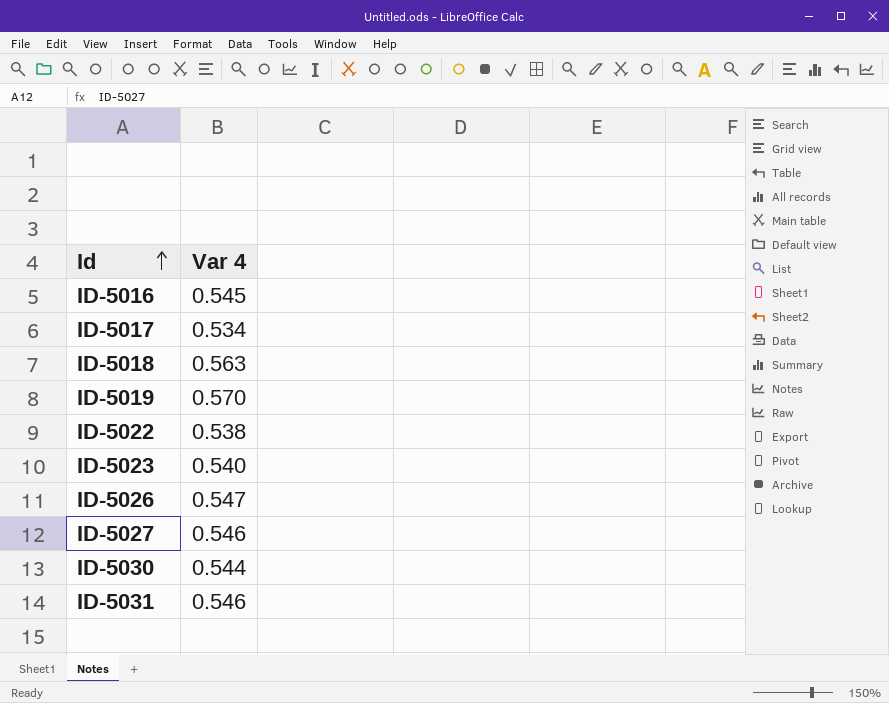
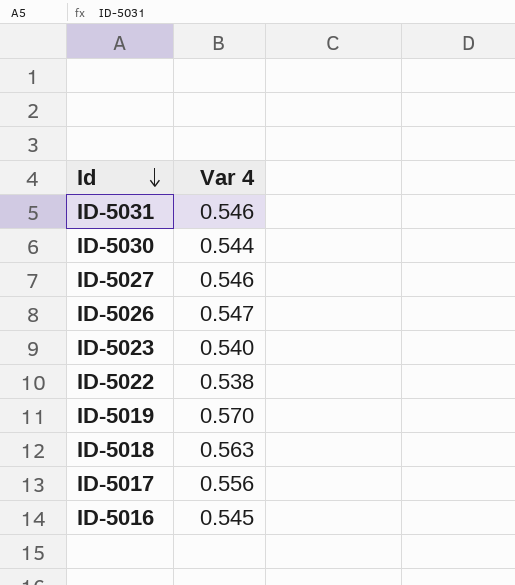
row order: Id ascending -> Id descending
ID-5017 | Var 4: 0.534 -> 0.556

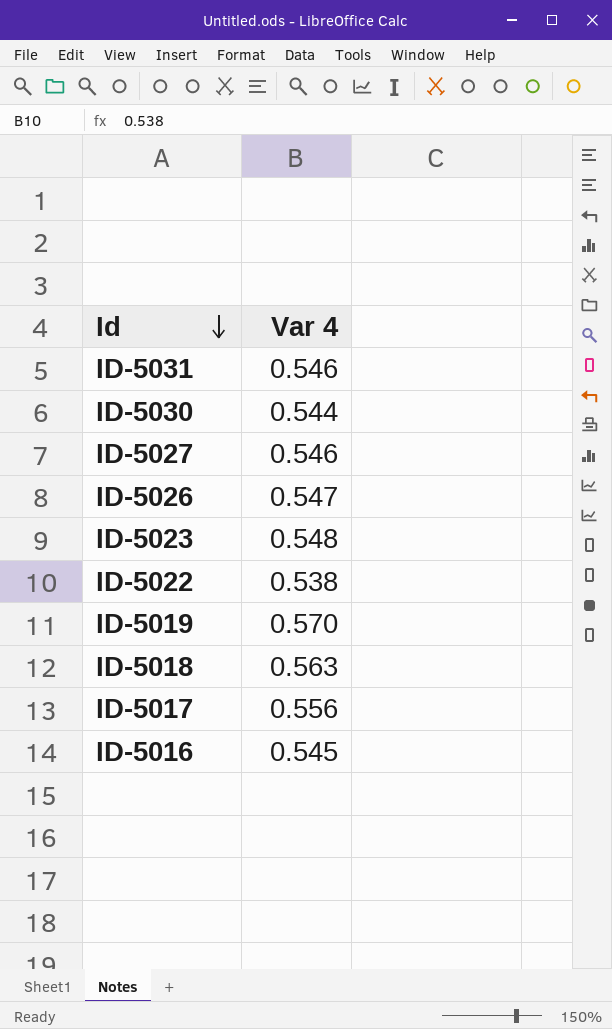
ID-5023 | Var 4: 0.540 -> 0.548

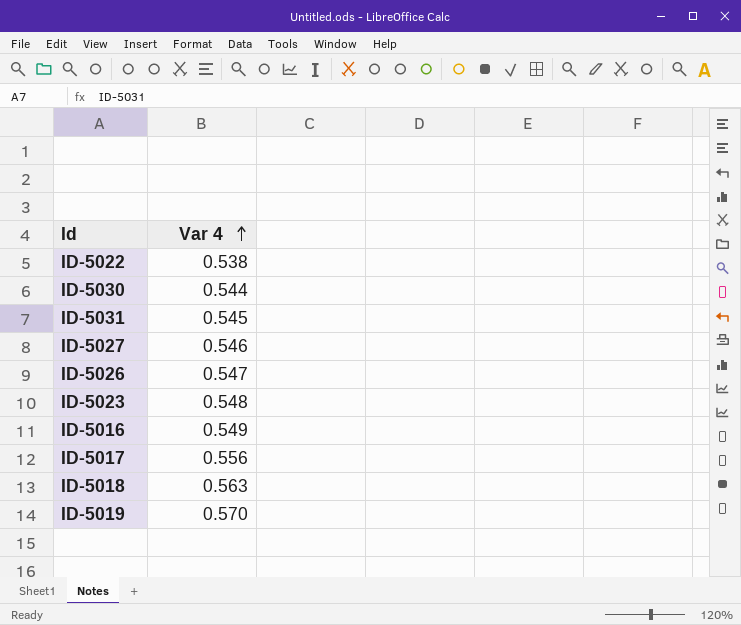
row order: Id descending -> Var 4 ascending
ID-5031 | Var 4: 0.546 -> 0.545
ID-5016 | Var 4: 0.545 -> 0.549

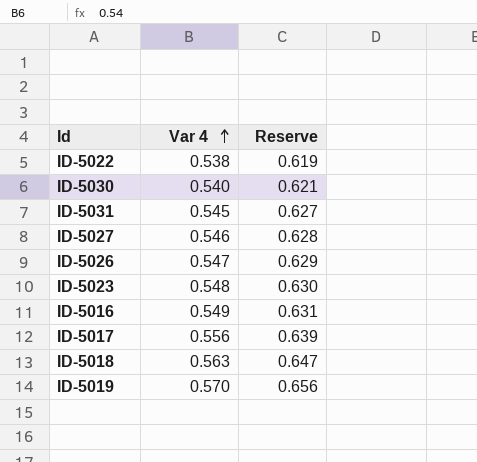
column Reserve | formula: none -> [Var 4] * 1.15
ID-5030 | Var 4: 0.544 -> 0.540

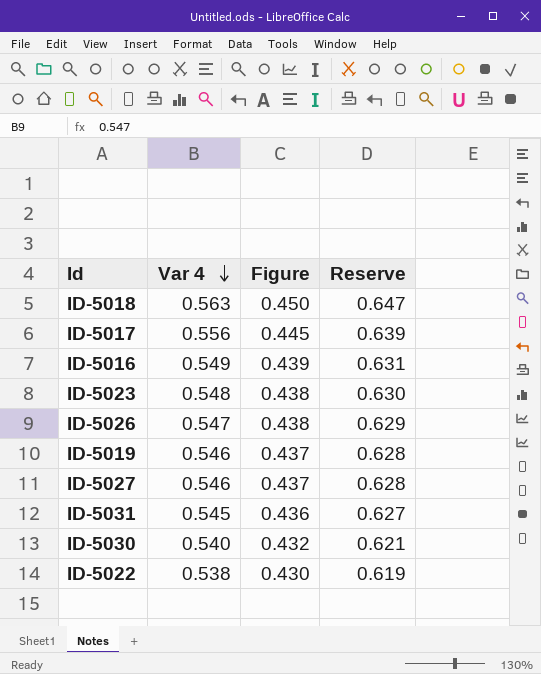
row order: Var 4 ascending -> Var 4 descending
column Figure | formula: none -> [Var 4] * 0.8
ID-5019 | Var 4: 0.570 -> 0.546
ID-5019 | Reserve: 0.656 -> 0.628

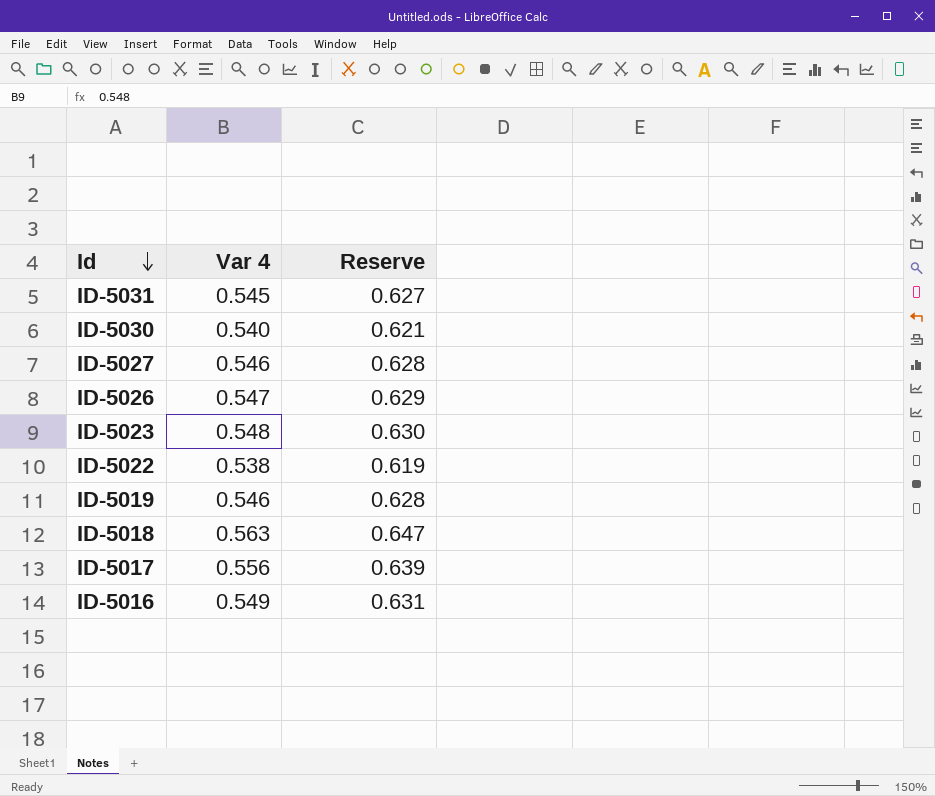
row order: Var 4 descending -> Id descending
column Figure | formula: [Var 4] * 0.8 -> none

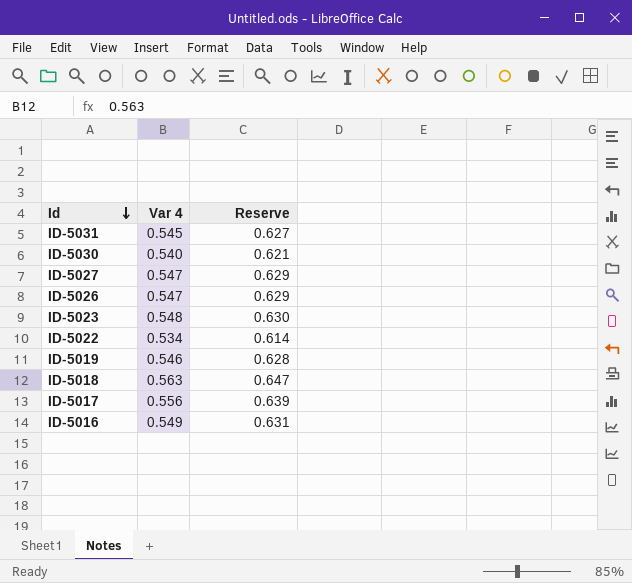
ID-5027 | Var 4: 0.546 -> 0.547
ID-5027 | Reserve: 0.628 -> 0.629
ID-5022 | Var 4: 0.538 -> 0.534
ID-5022 | Reserve: 0.619 -> 0.614

